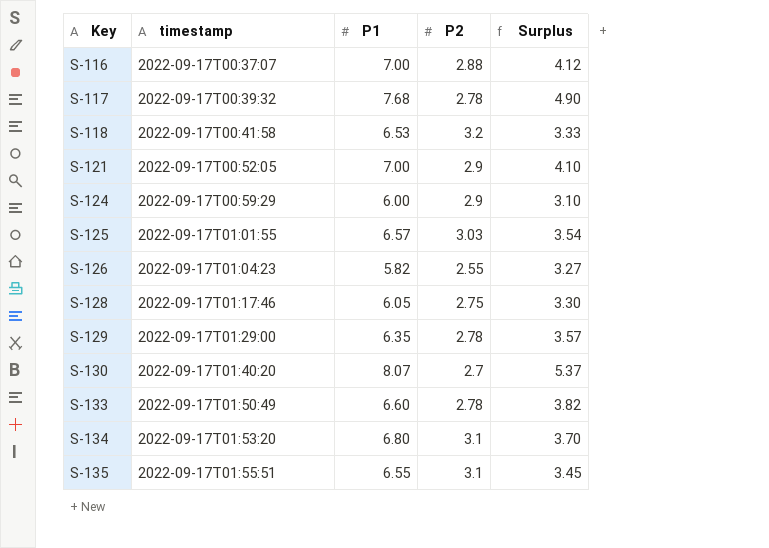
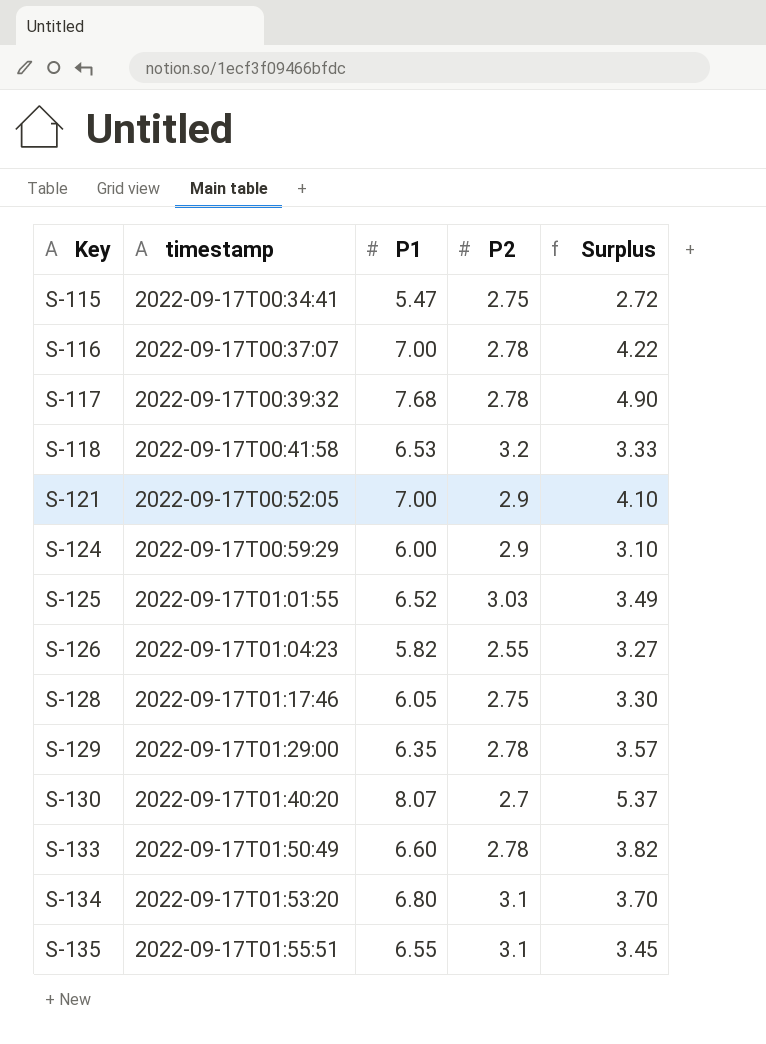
row S-115: none -> 2022-09-17T00:34:41 | 5.47 | 2.75 | 2.72
S-116 | P2: 2.88 -> 2.78
S-116 | Surplus: 4.12 -> 4.22
S-125 | P1: 6.57 -> 6.52
S-125 | Surplus: 3.54 -> 3.49

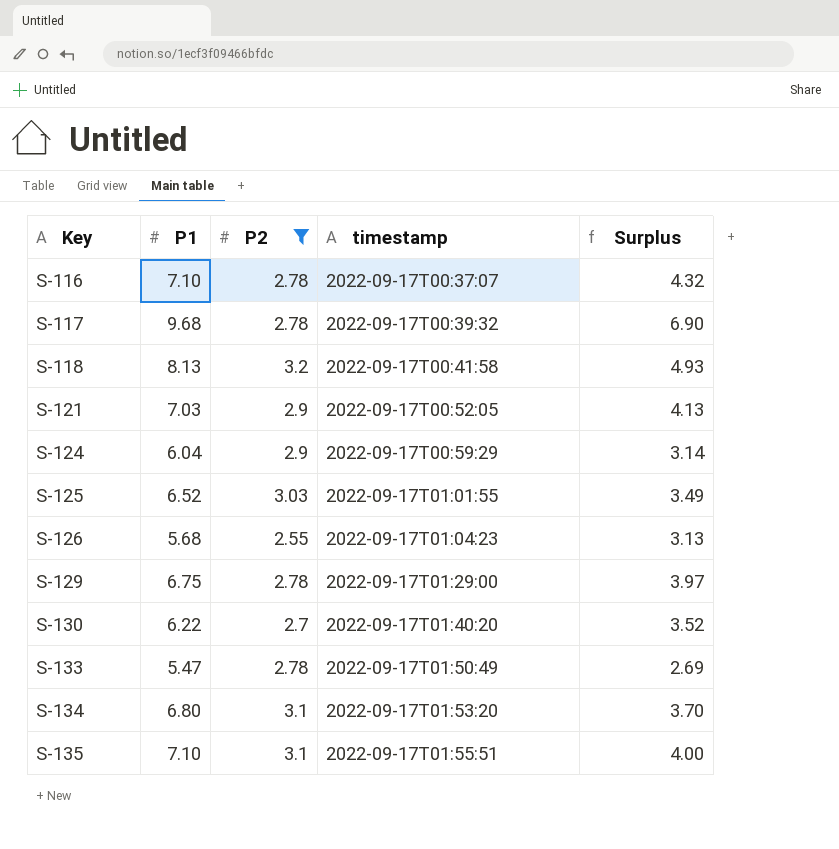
filter: none -> P2 != 2.75
column timestamp | position: 2 -> 4
S-116 | P1: 7.00 -> 7.10
S-116 | Surplus: 4.22 -> 4.32
S-117 | P1: 7.68 -> 9.68
S-117 | Surplus: 4.90 -> 6.90
S-118 | P1: 6.53 -> 8.13
S-118 | Surplus: 3.33 -> 4.93
S-121 | P1: 7.00 -> 7.03
S-121 | Surplus: 4.10 -> 4.13
S-124 | P1: 6.00 -> 6.04
S-124 | Surplus: 3.10 -> 3.14
S-126 | P1: 5.82 -> 5.68
S-126 | Surplus: 3.27 -> 3.13
S-129 | P1: 6.35 -> 6.75
S-129 | Surplus: 3.57 -> 3.97
S-130 | P1: 8.07 -> 6.22
S-130 | Surplus: 5.37 -> 3.52
S-133 | P1: 6.60 -> 5.47
S-133 | Surplus: 3.82 -> 2.69
S-135 | P1: 6.55 -> 7.10
S-135 | Surplus: 3.45 -> 4.00

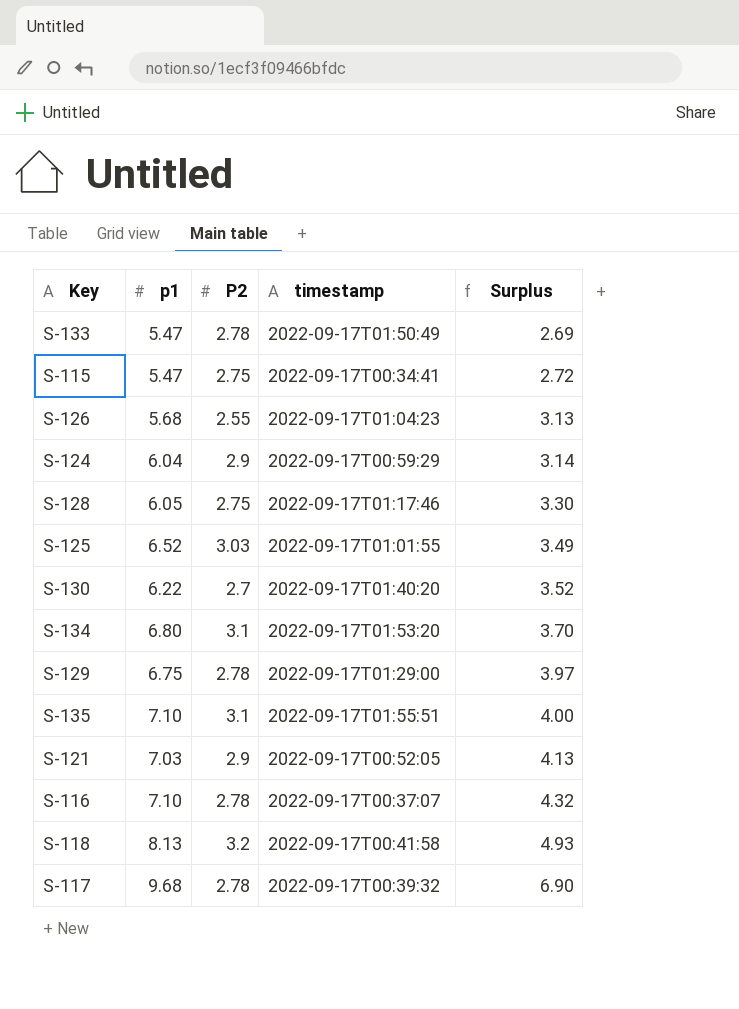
filter: P2 != 2.75 -> none
row order: Key ascending -> Surplus ascending
column name: P1 -> p1

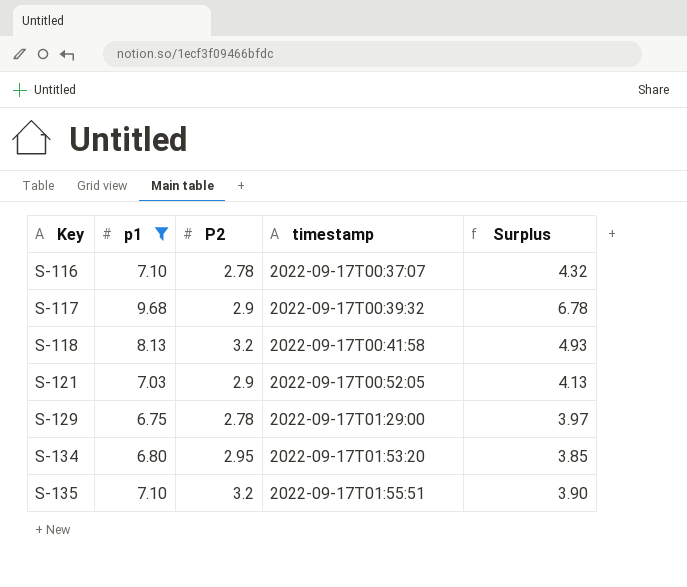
filter: none -> p1 >= 6.75
row order: Surplus ascending -> Key ascending
S-117 | P2: 2.78 -> 2.9
S-117 | Surplus: 6.90 -> 6.78
S-134 | P2: 3.1 -> 2.95
S-134 | Surplus: 3.70 -> 3.85
S-135 | P2: 3.1 -> 3.2
S-135 | Surplus: 4.00 -> 3.90

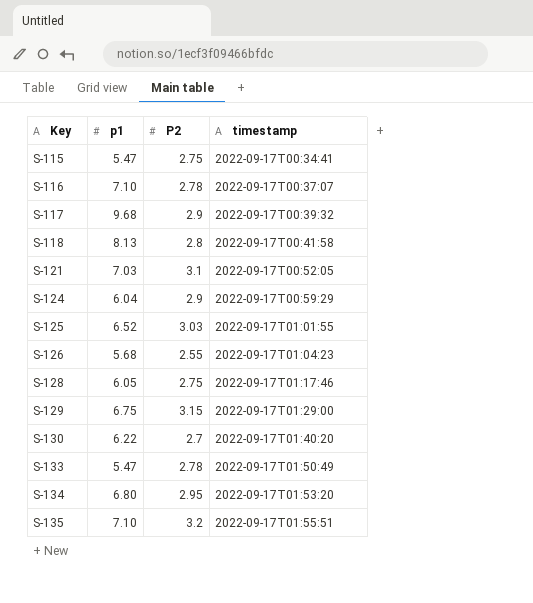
filter: p1 >= 6.75 -> none
column Surplus | formula: [p1] - [P2] -> none
S-118 | P2: 3.2 -> 2.8
S-121 | P2: 2.9 -> 3.1
S-129 | P2: 2.78 -> 3.15

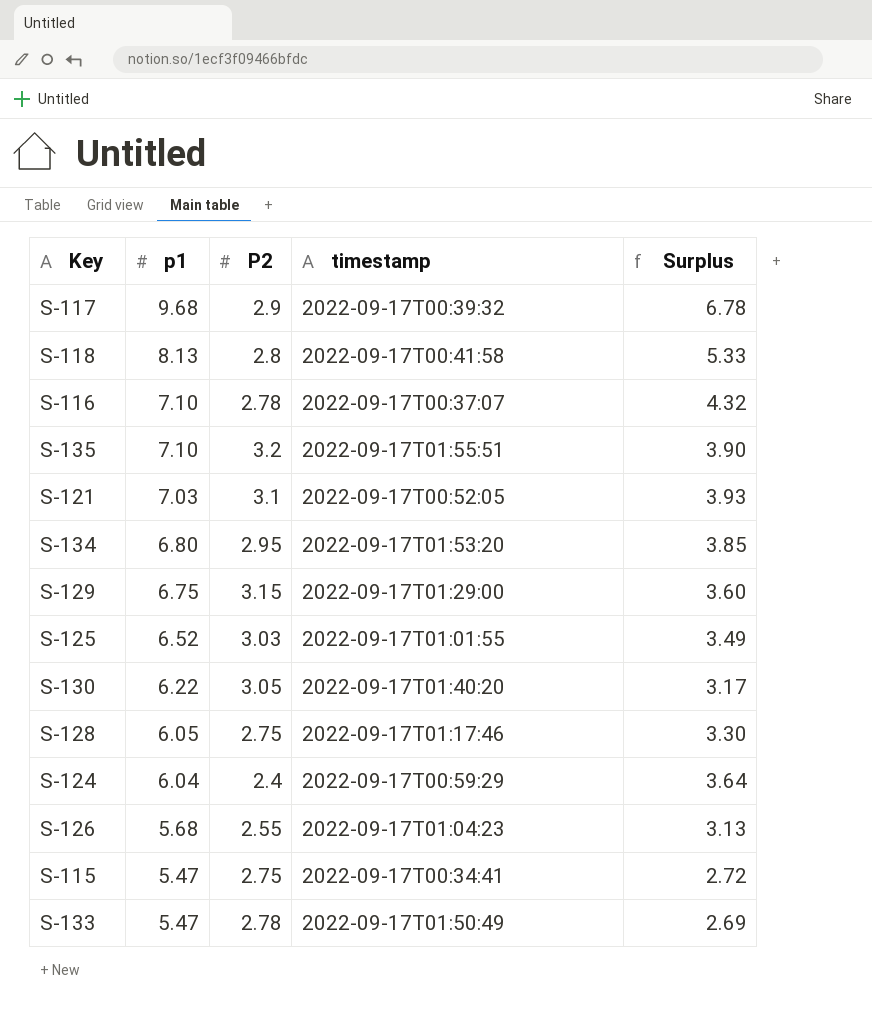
row order: Key ascending -> p1 descending
column Surplus | formula: none -> [p1] - [P2]
S-130 | P2: 2.7 -> 3.05
S-124 | P2: 2.9 -> 2.4

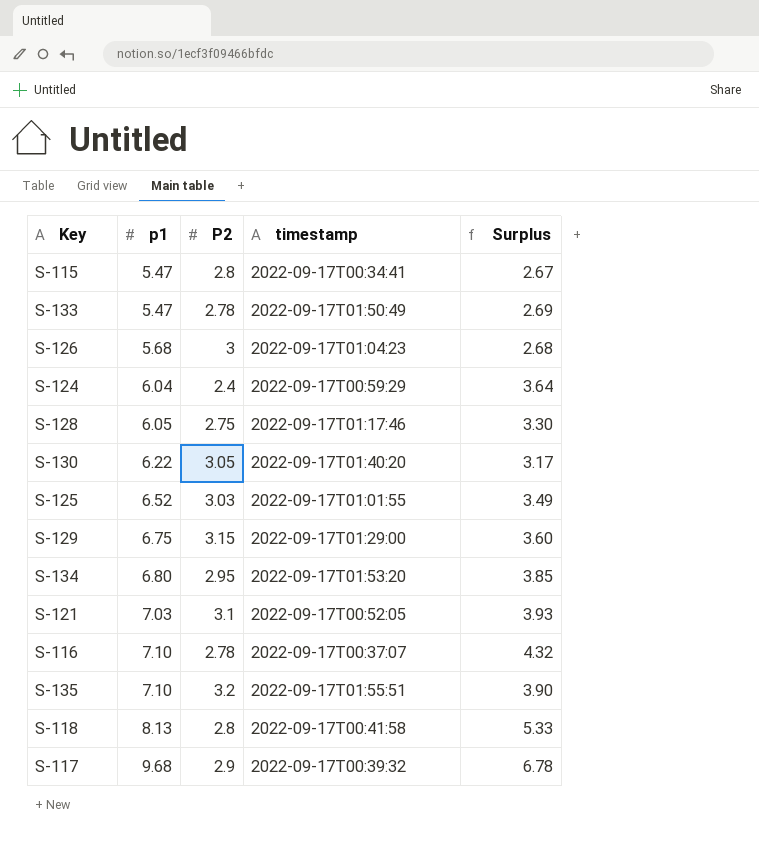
row order: p1 descending -> p1 ascending
S-115 | P2: 2.75 -> 2.8
S-115 | Surplus: 2.72 -> 2.67
S-126 | P2: 2.55 -> 3
S-126 | Surplus: 3.13 -> 2.68

